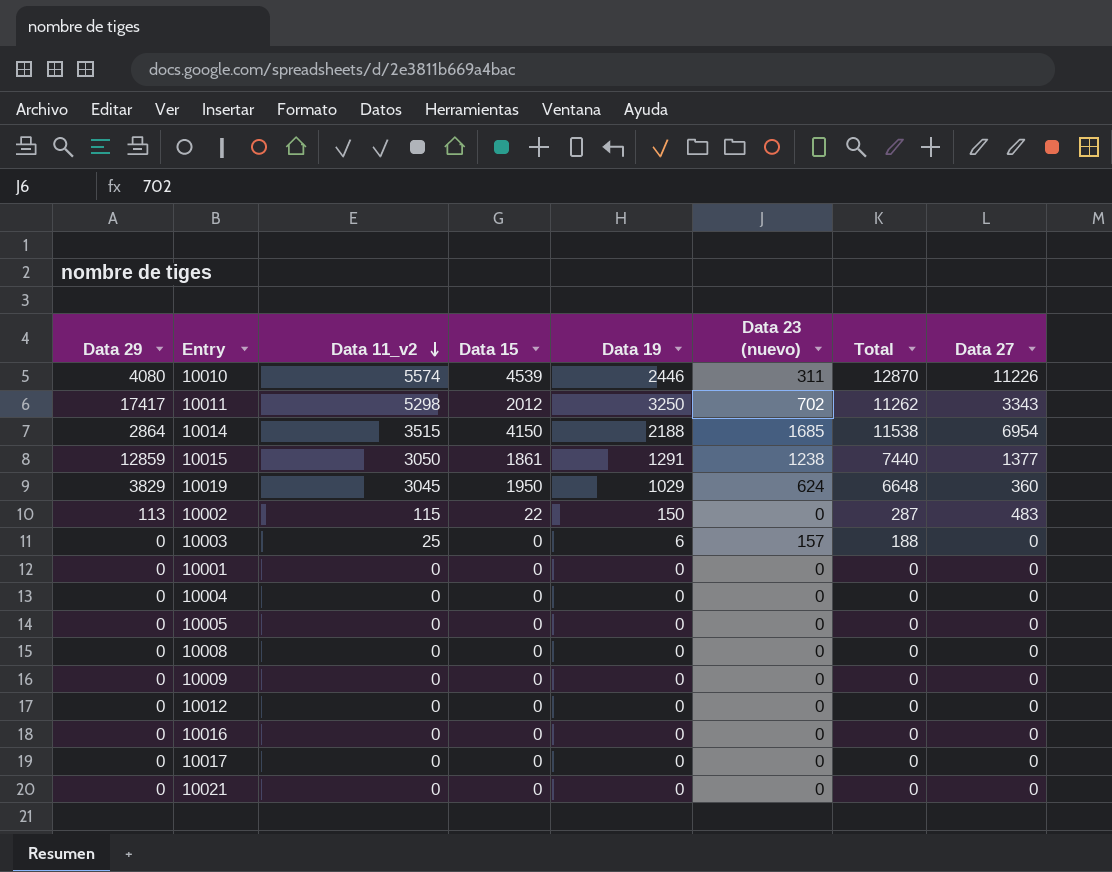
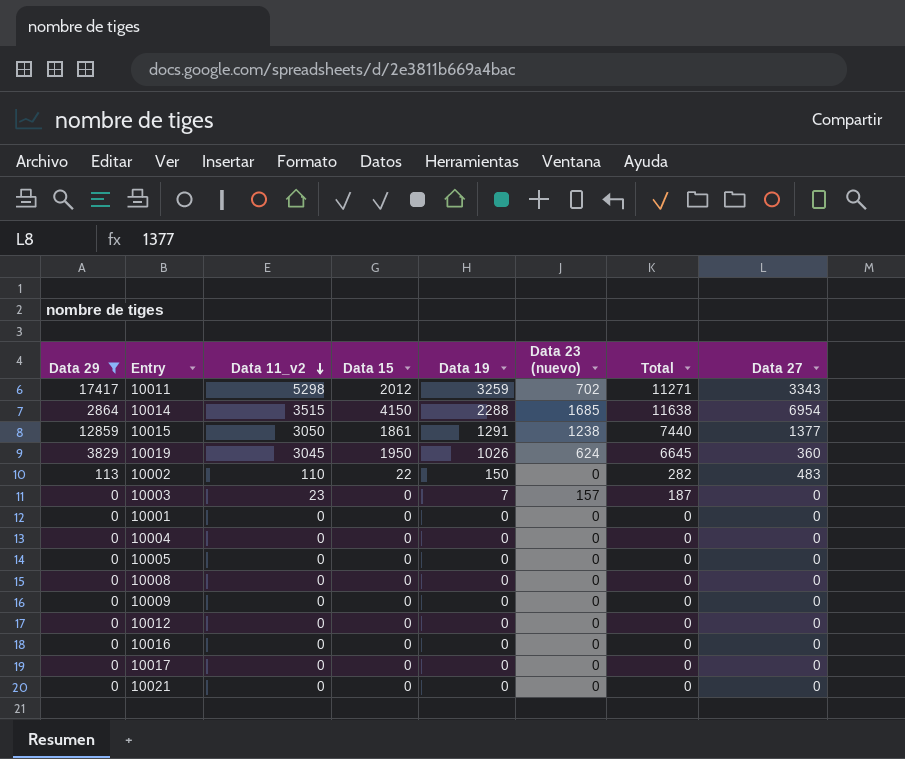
filter: none -> Data 29 != 4080
10011 | Data 19: 3250 -> 3259
10011 | Total: 11262 -> 11271
10014 | Data 19: 2188 -> 2288
10014 | Total: 11538 -> 11638
10019 | Data 19: 1029 -> 1026
10019 | Total: 6648 -> 6645
10002 | Data 11_v2: 115 -> 110
10002 | Total: 287 -> 282
10003 | Data 11_v2: 25 -> 23
10003 | Data 19: 6 -> 7
10003 | Total: 188 -> 187

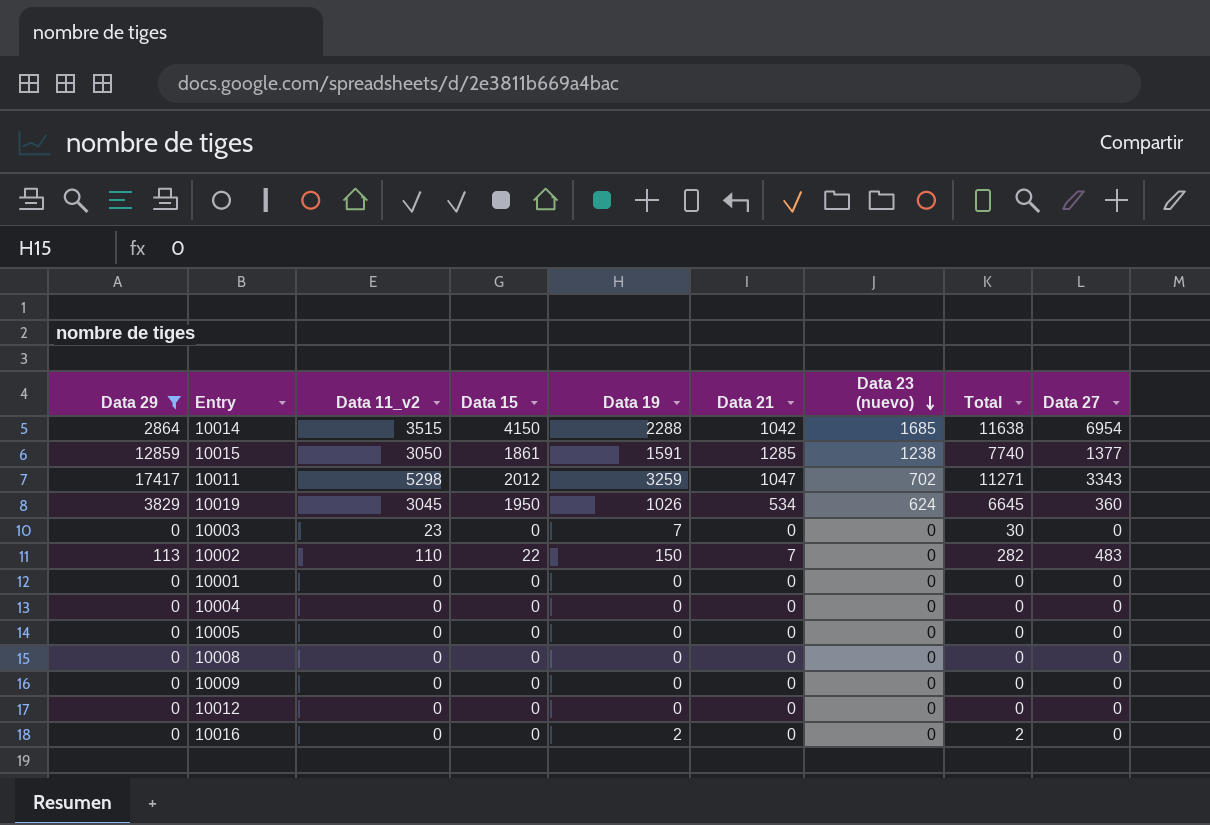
row order: Data 11_v2 descending -> Data 23 (nuevo) descending
column Data 21 | position: none -> 6
row 10017: 0 | 0 | 0 | 0 | 0 | 0 | 0 -> none
row 10021: 0 | 0 | 0 | 0 | 0 | 0 | 0 -> none
10015 | Data 19: 1291 -> 1591
10015 | Total: 7440 -> 7740
10003 | Data 23 (nuevo): 157 -> 0
10003 | Total: 187 -> 30
10016 | Data 19: 0 -> 2
10016 | Total: 0 -> 2

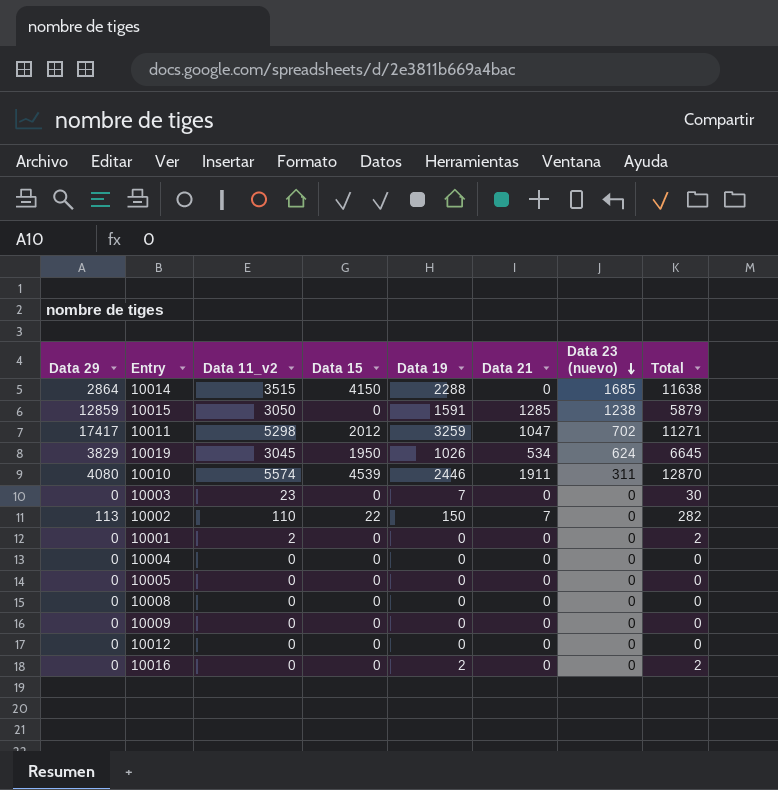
filter: Data 29 != 4080 -> none
column Data 27 | position: 9 -> none
10014 | Data 21: 1042 -> 0
10015 | Data 15: 1861 -> 0
10015 | Total: 7740 -> 5879
10001 | Data 11_v2: 0 -> 2
10001 | Total: 0 -> 2

